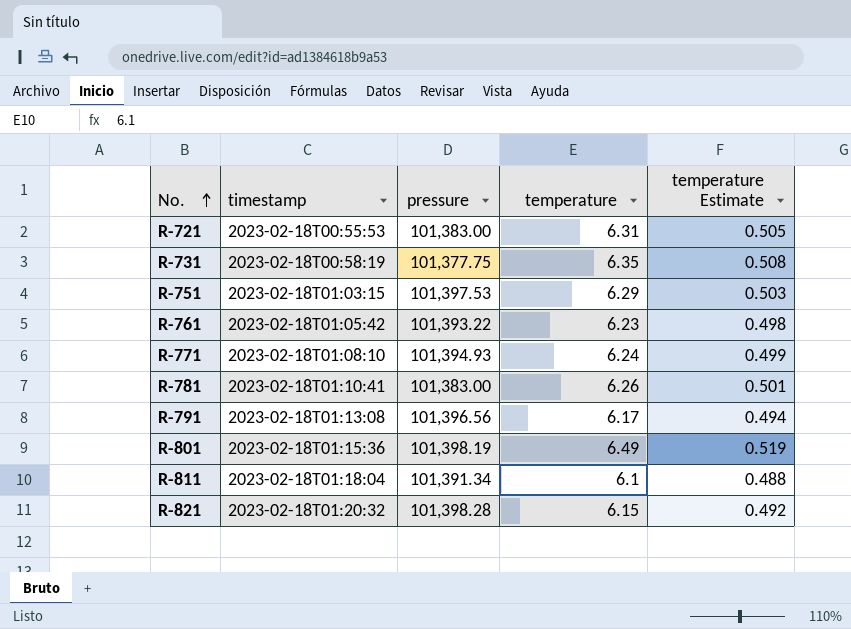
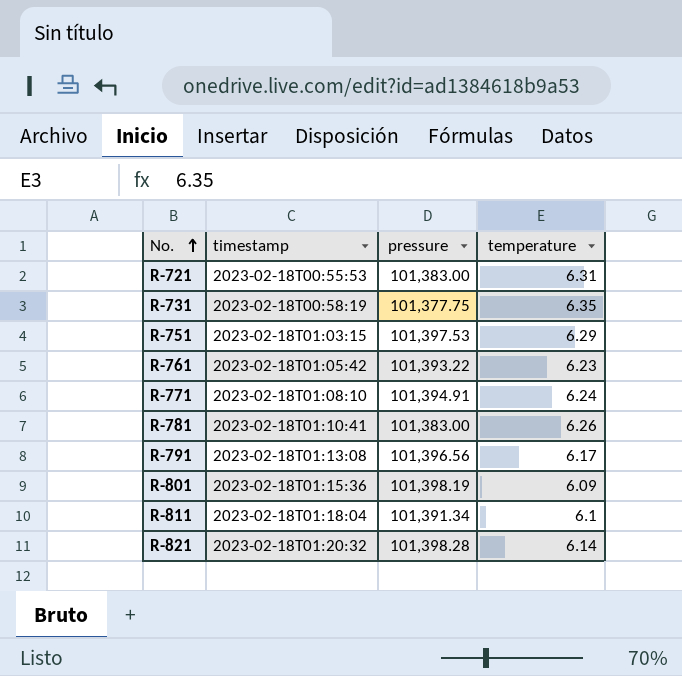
column temperature Estimate | formula: [temperature] * 0.08 -> none
R-771 | pressure: 101,394.93 -> 101,394.91
R-801 | temperature: 6.49 -> 6.09
R-821 | temperature: 6.15 -> 6.14

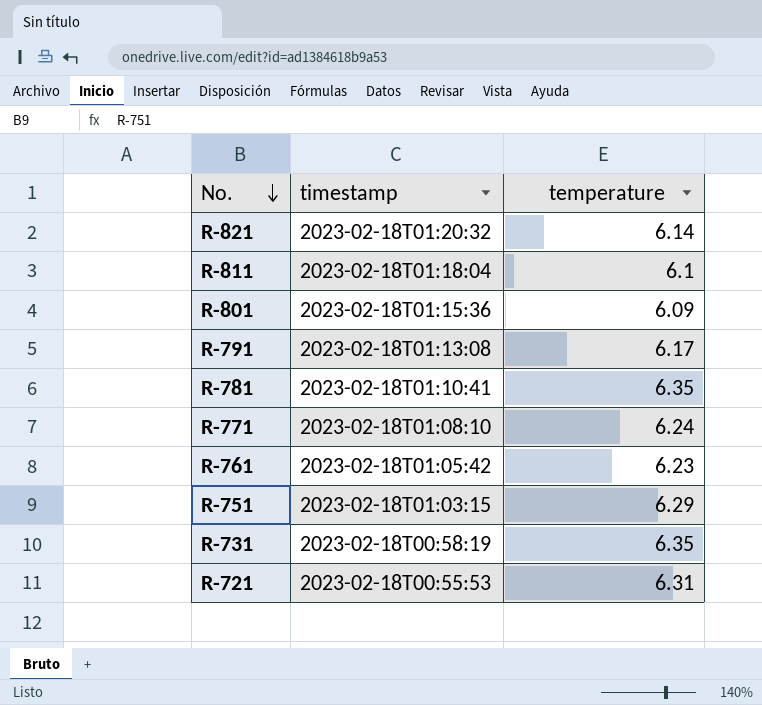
row order: No. ascending -> No. descending
column pressure | position: 3 -> none
R-781 | temperature: 6.26 -> 6.35

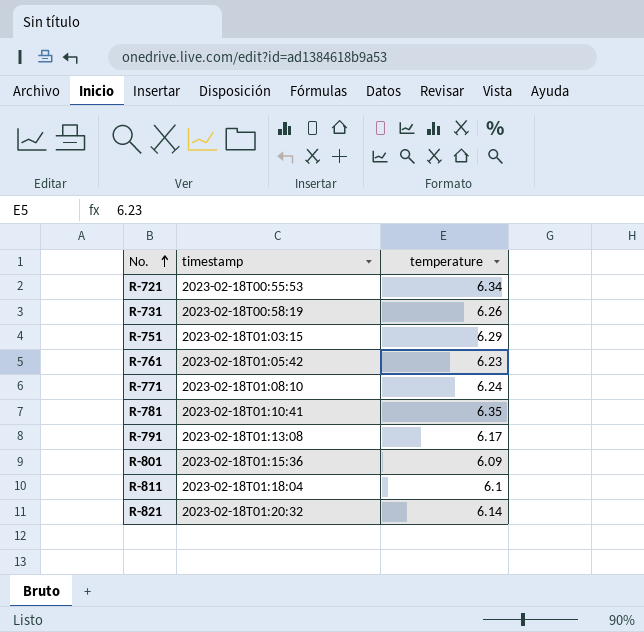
row order: No. descending -> No. ascending
R-721 | temperature: 6.31 -> 6.34
R-731 | temperature: 6.35 -> 6.26

